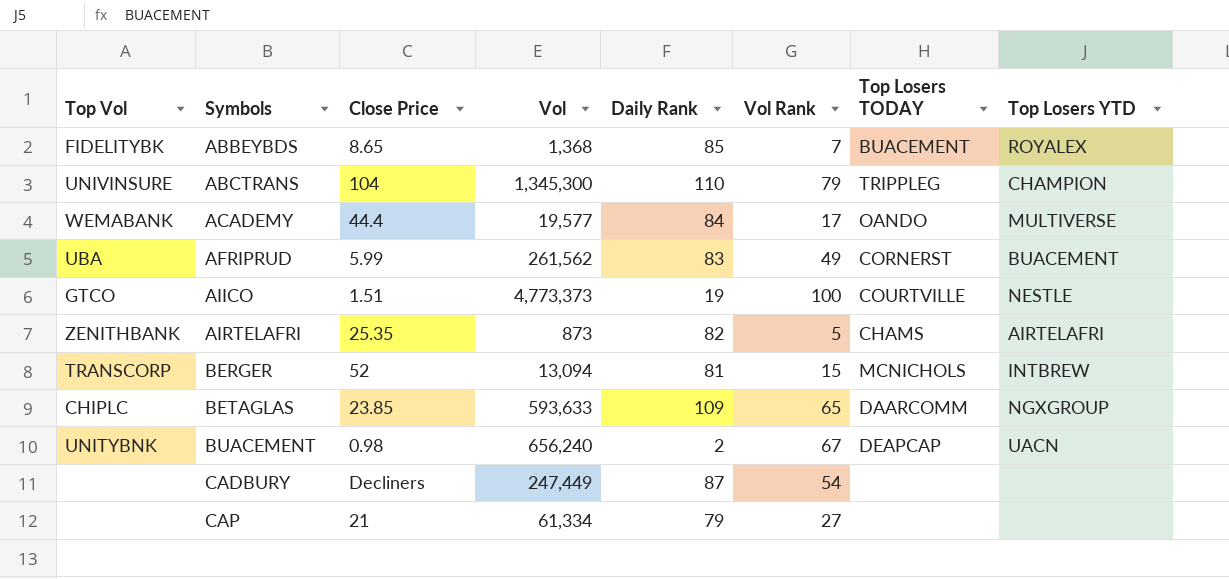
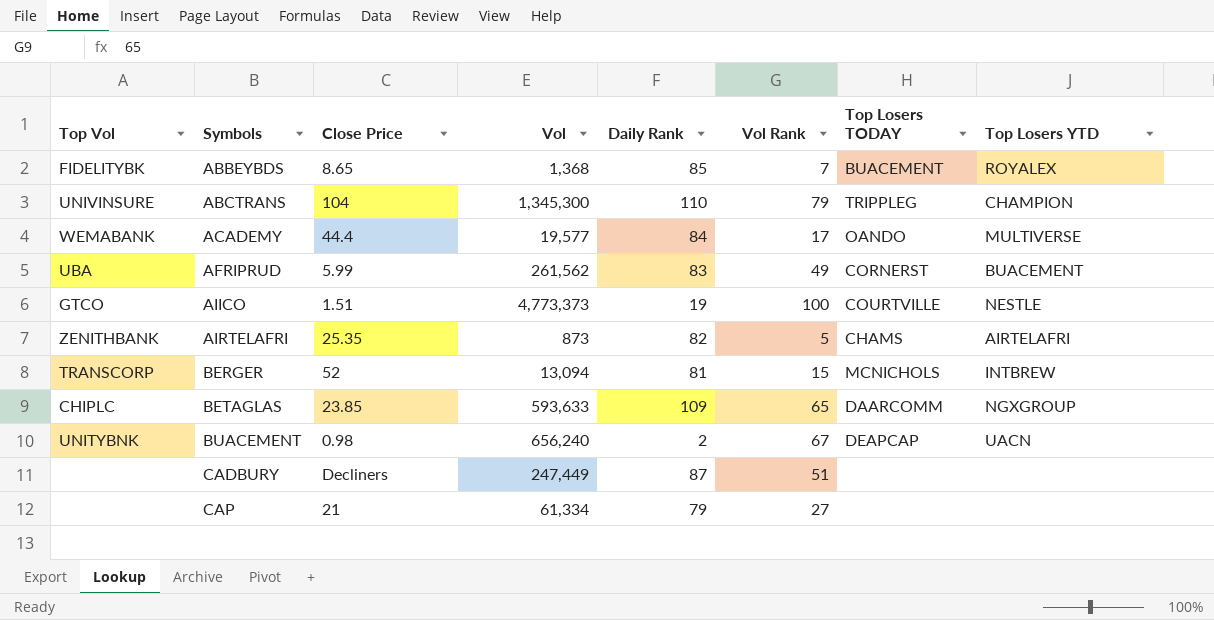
CADBURY | Vol Rank: 54 -> 51

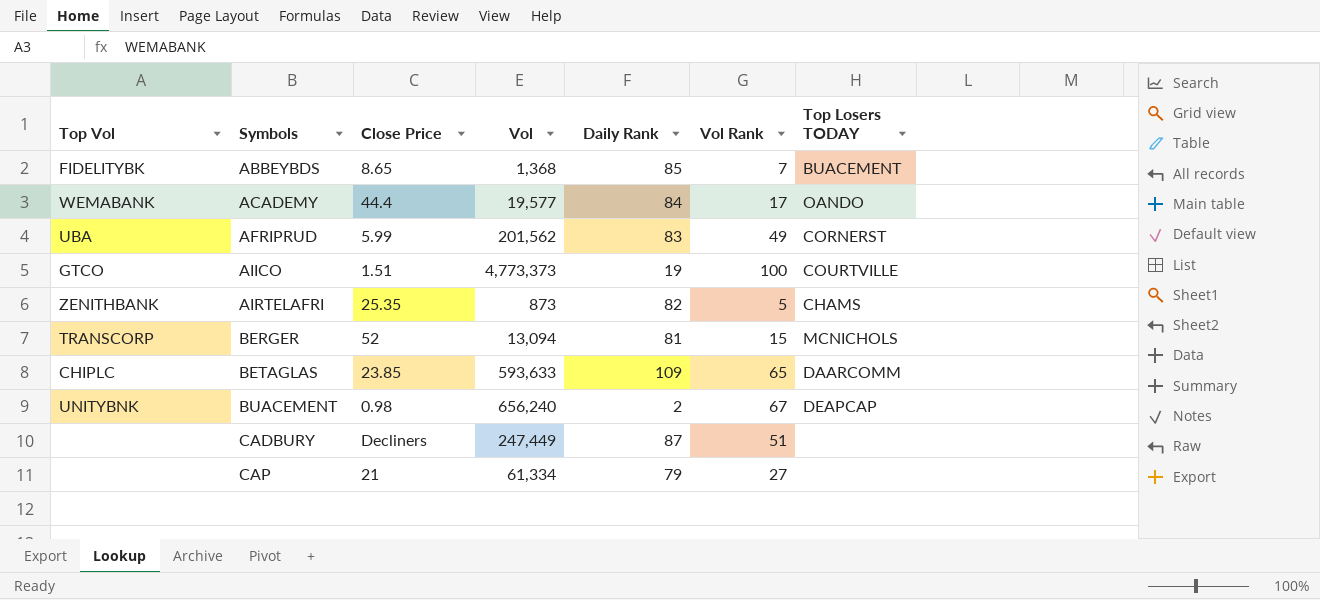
column Top Losers YTD | position: 8 -> none
row ABCTRANS: UNIVINSURE | 104 | 1,345,300 | 110 | 79 | TRIPPLEG | CHAMPION -> none
AFRIPRUD | Vol: 261,562 -> 201,562

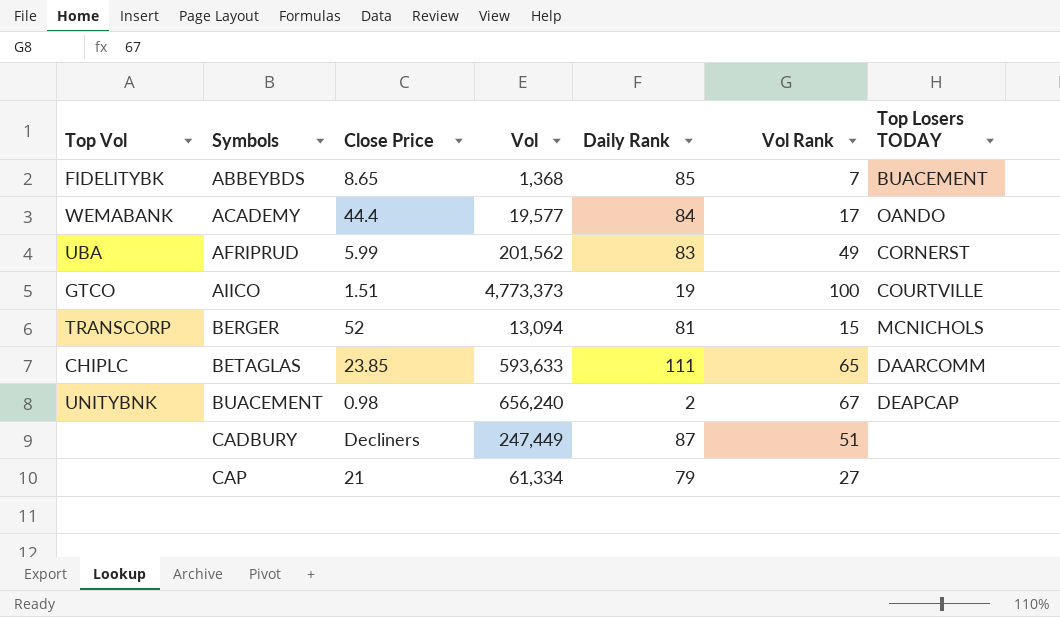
row AIRTELAFRI: ZENITHBANK | 25.35 | 873 | 82 | 5 | CHAMS -> none
BETAGLAS | Daily Rank: 109 -> 111

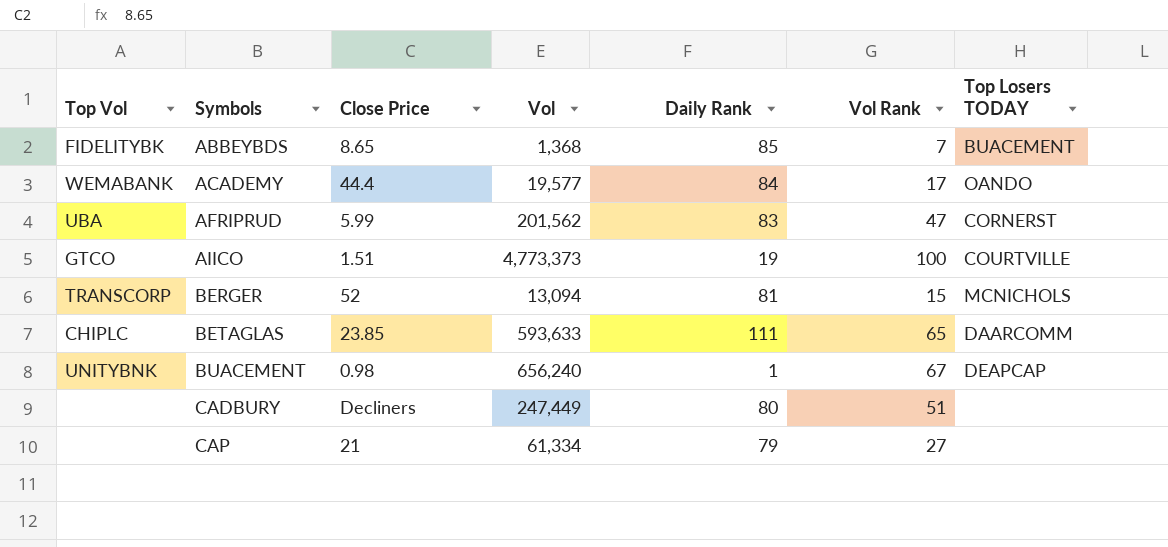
AFRIPRUD | Vol Rank: 49 -> 47
BUACEMENT | Daily Rank: 2 -> 1
CADBURY | Daily Rank: 87 -> 80

